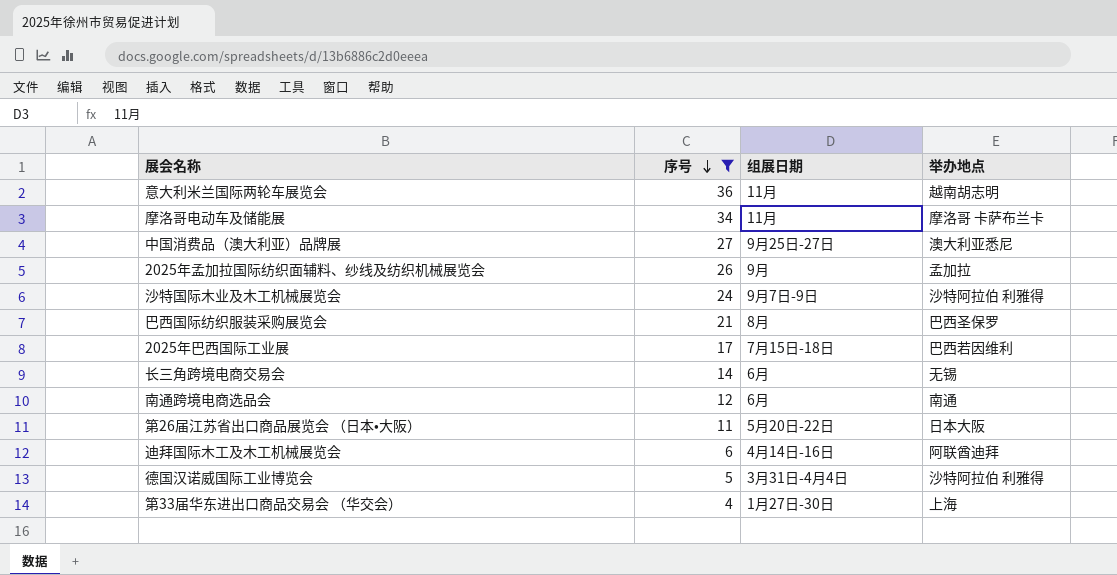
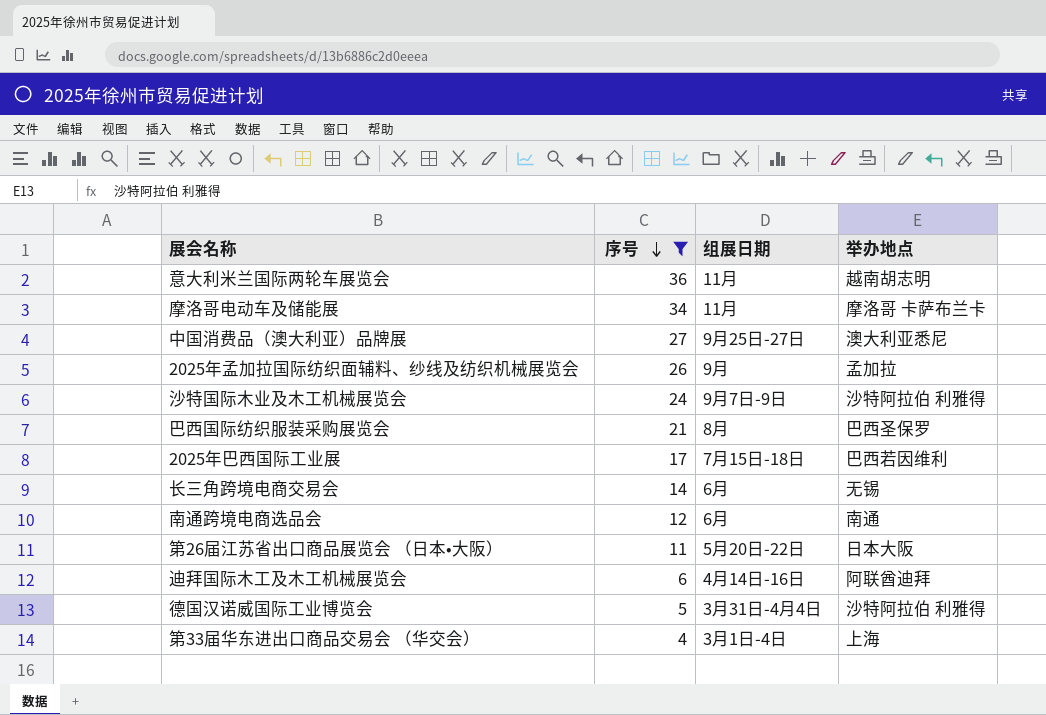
第33届华东进出口商品交易会 （华交会） | 组展日期: 1月27日-30日 -> 3月1日-4日

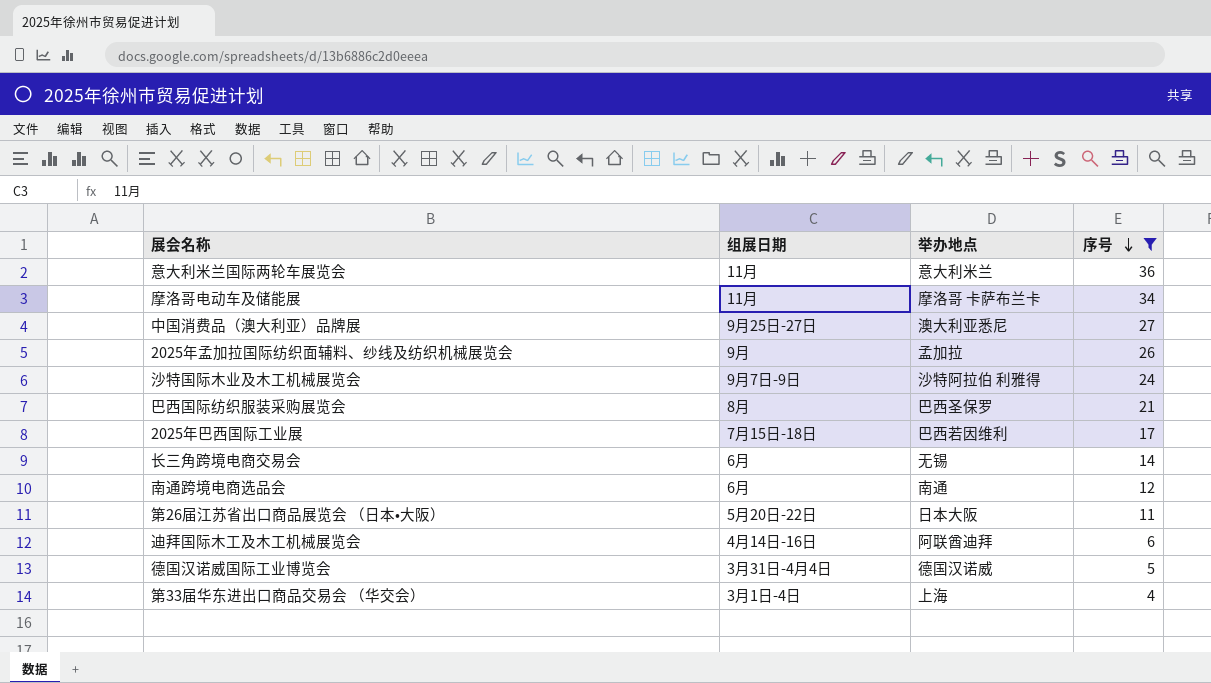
column 序号 | position: 2 -> 4
意大利米兰国际两轮车展览会 | 举办地点: 越南胡志明 -> 意大利米兰
德国汉诺威国际工业博览会 | 举办地点: 沙特阿拉伯 利雅得 -> 德国汉诺威

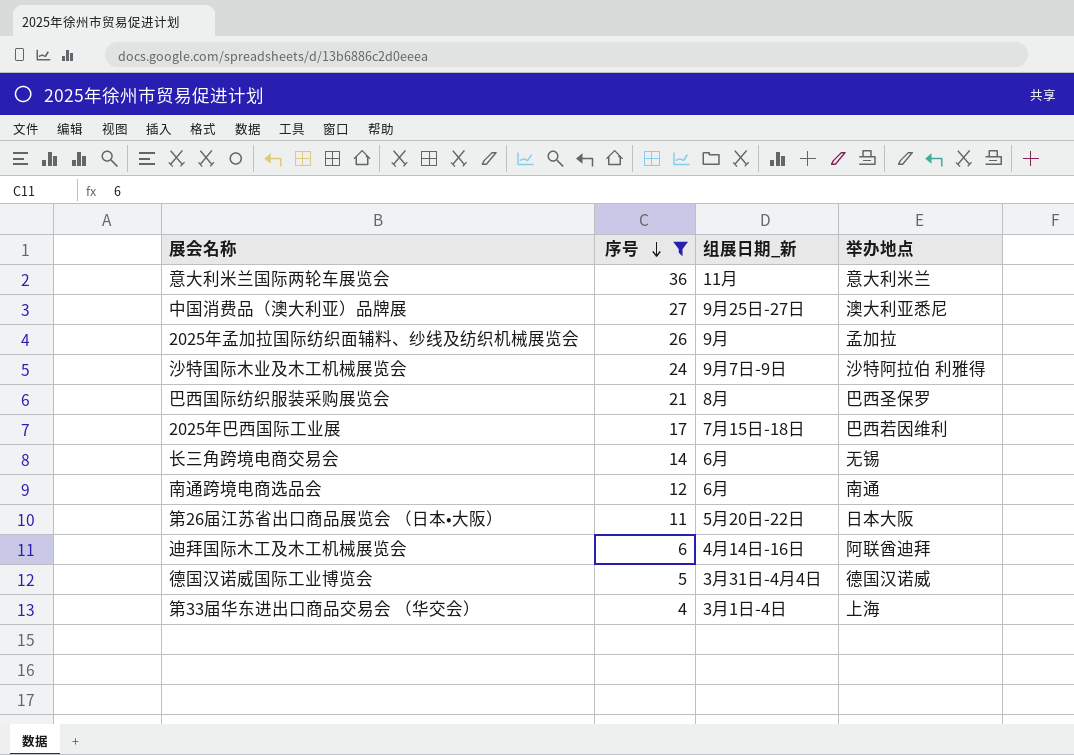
column 序号 | position: 4 -> 2
column name: 组展日期 -> 组展日期_新
row 摩洛哥电动车及储能展: 11月 | 摩洛哥 卡萨布兰卡 | 34 -> none

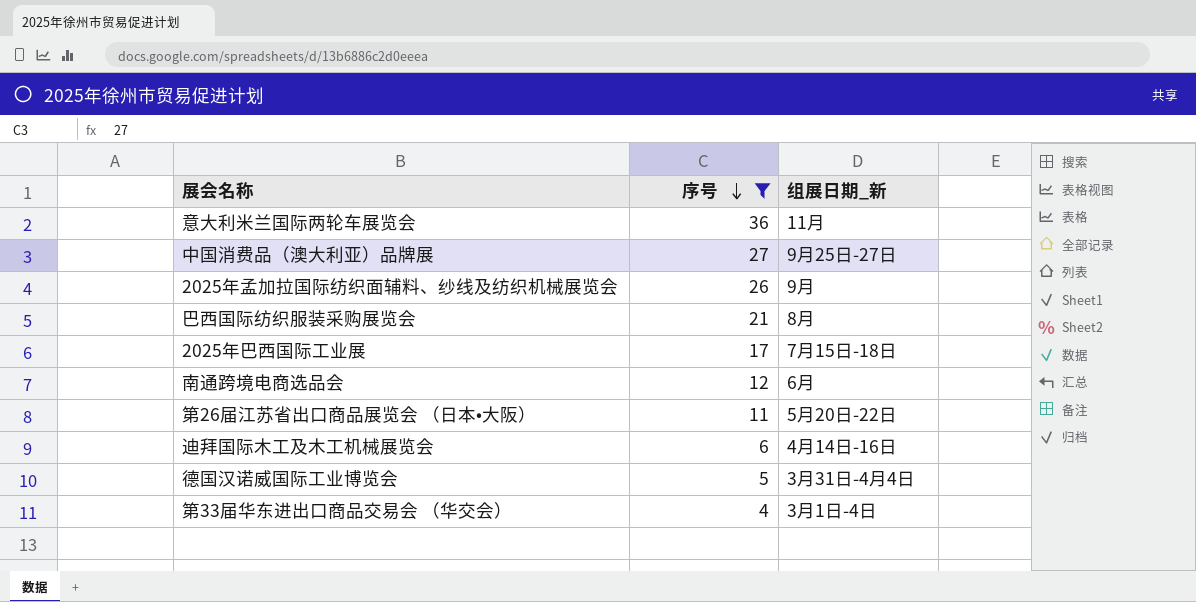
column 举办地点 | position: 4 -> none
row 沙特国际木业及木工机械展览会: 24 | 9月7日-9日 | 沙特阿拉伯 利雅得 -> none
row 长三角跨境电商交易会: 14 | 6月 | 无锡 -> none

